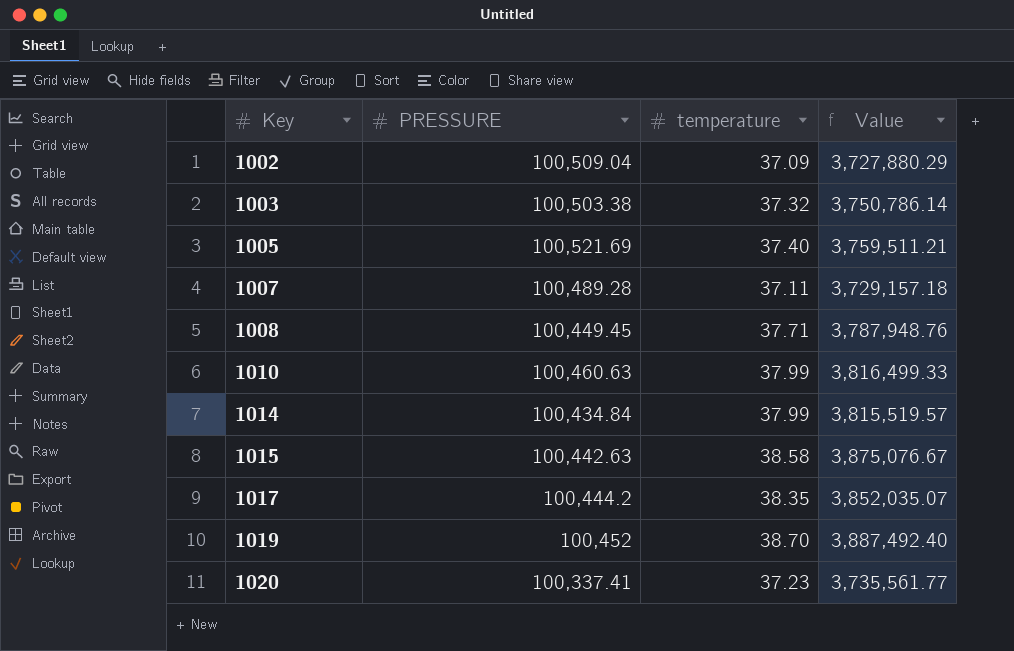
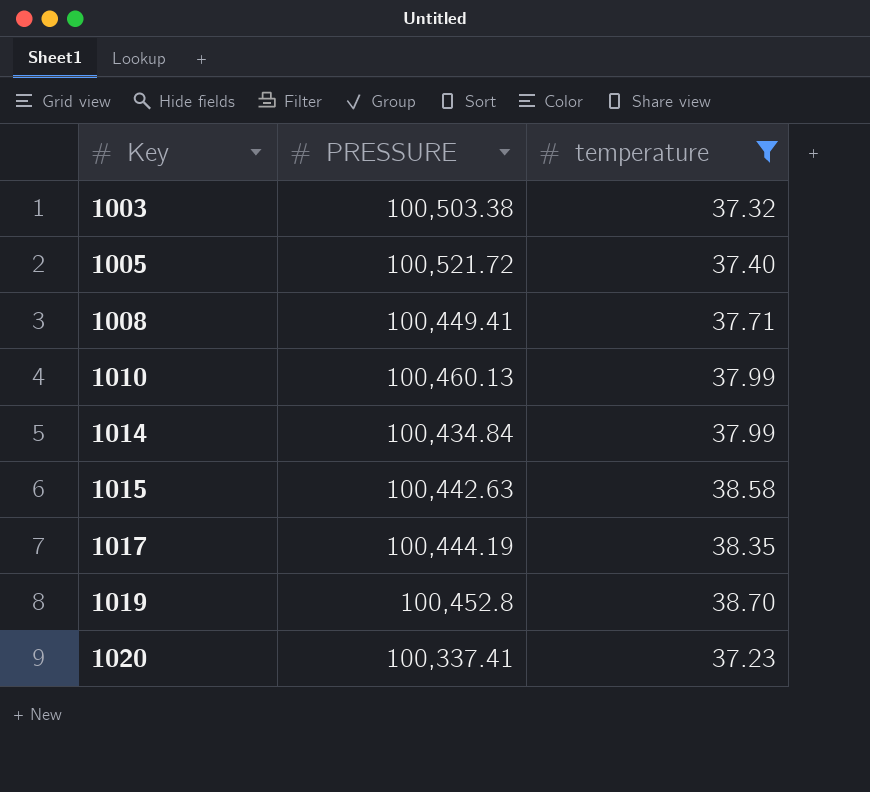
filter: none -> temperature >= 37.23
column Value | formula: [PRESSURE] * [temperature] -> none
1005 | PRESSURE: 100,521.69 -> 100,521.72
1008 | PRESSURE: 100,449.45 -> 100,449.41
1010 | PRESSURE: 100,460.63 -> 100,460.13
1017 | PRESSURE: 100,444.2 -> 100,444.19
1019 | PRESSURE: 100,452 -> 100,452.8

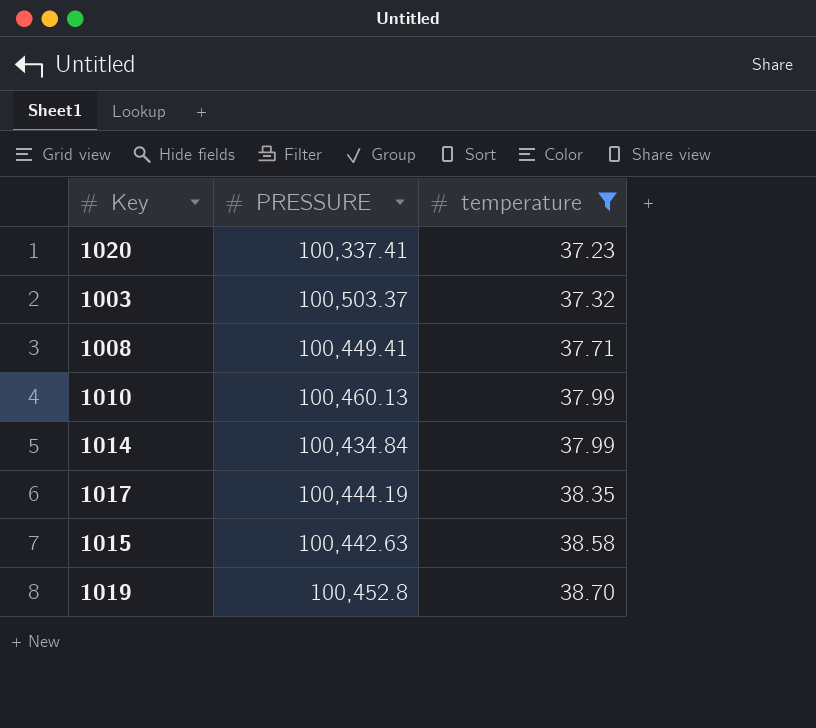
row order: Key ascending -> temperature ascending
row 1005: 100,521.72 | 37.40 -> none
1003 | PRESSURE: 100,503.38 -> 100,503.37

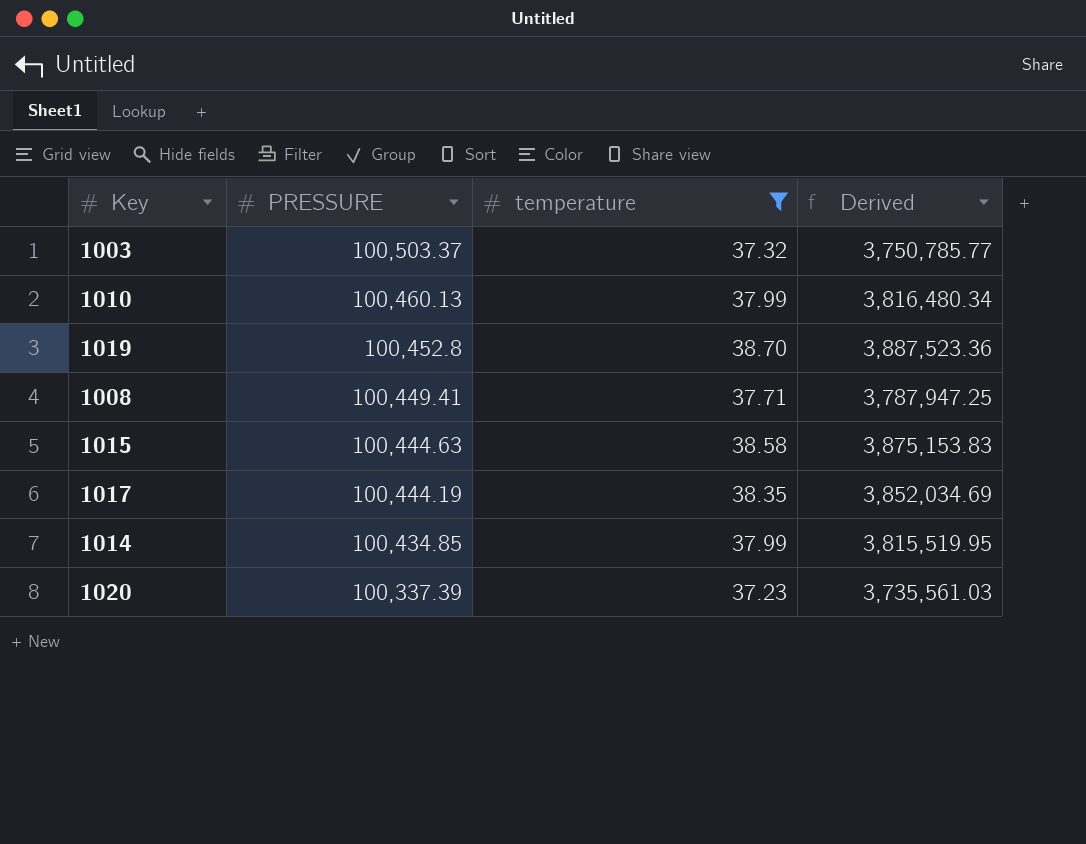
row order: temperature ascending -> PRESSURE descending
column Derived | formula: none -> [PRESSURE] * [temperature]
1015 | PRESSURE: 100,442.63 -> 100,444.63
1014 | PRESSURE: 100,434.84 -> 100,434.85
1020 | PRESSURE: 100,337.41 -> 100,337.39

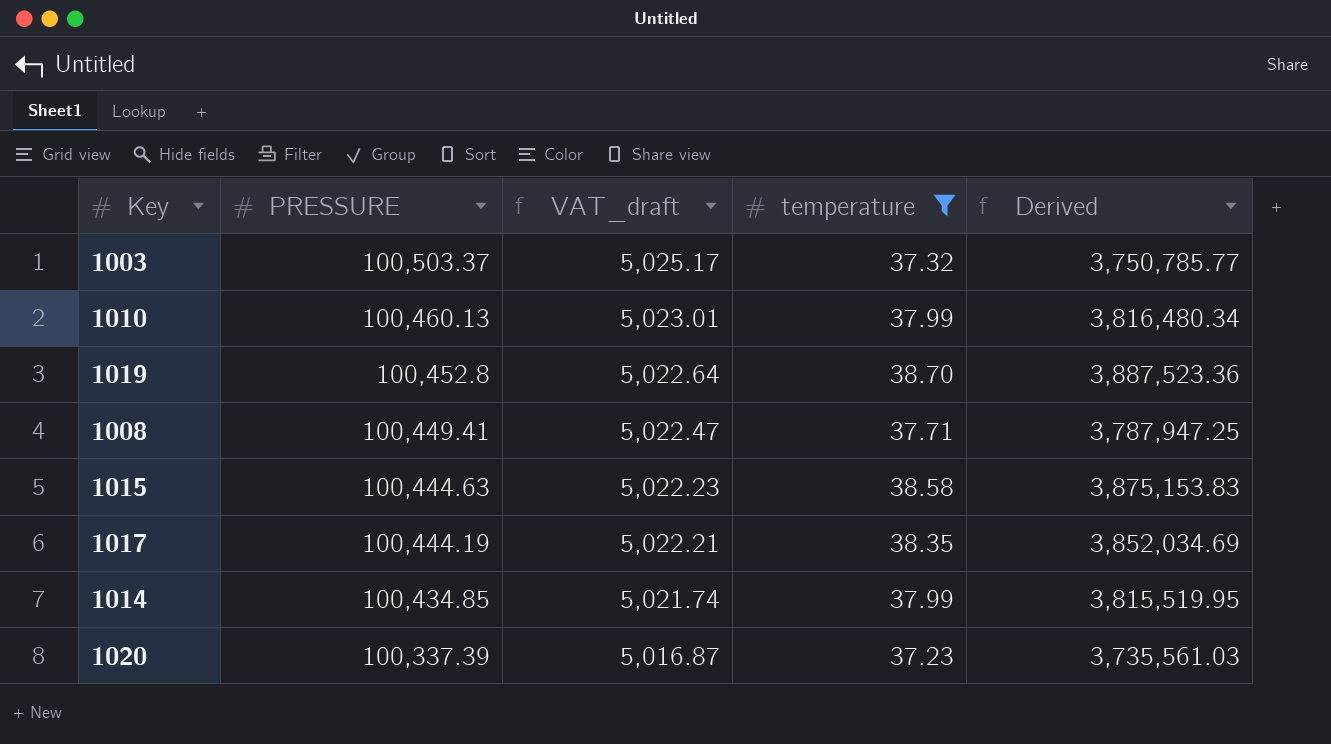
column VAT_draft | formula: none -> [PRESSURE] * 0.05

